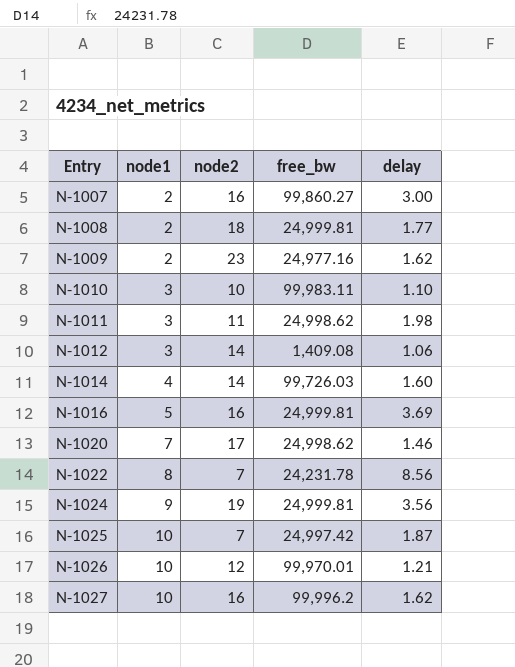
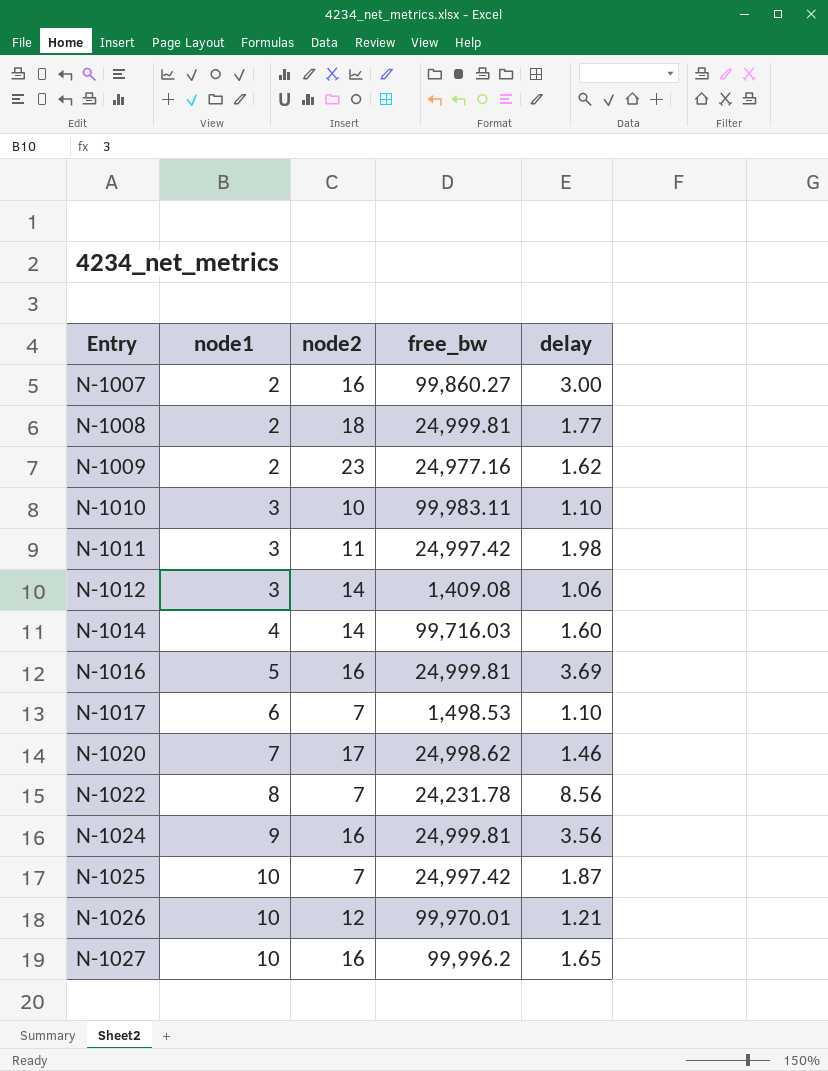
N-1011 | free_bw: 24,998.62 -> 24,997.42
N-1014 | free_bw: 99,726.03 -> 99,716.03
row N-1017: none -> 6 | 7 | 1,498.53 | 1.10
N-1024 | node2: 19 -> 16
N-1027 | delay: 1.62 -> 1.65

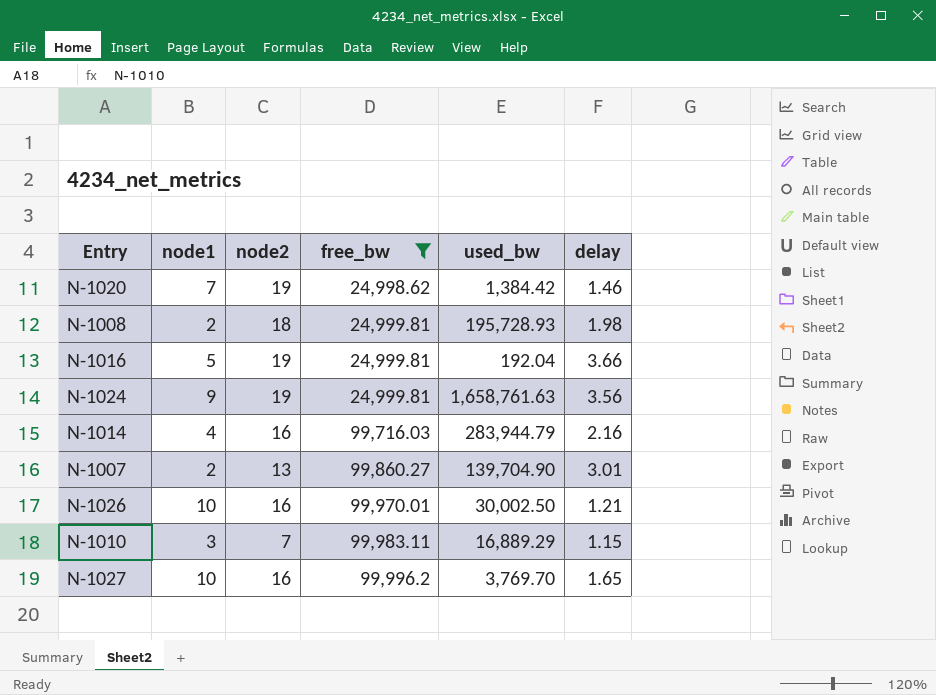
filter: none -> free_bw >= 24,998.62
row order: Entry ascending -> free_bw ascending
column used_bw | position: none -> 5
N-1020 | node2: 17 -> 19
N-1008 | delay: 1.77 -> 1.98
N-1016 | node2: 16 -> 19
N-1016 | delay: 3.69 -> 3.66
N-1024 | node2: 16 -> 19
N-1014 | node2: 14 -> 16
N-1014 | delay: 1.60 -> 2.16
N-1007 | node2: 16 -> 13
N-1007 | delay: 3.00 -> 3.01
N-1026 | node2: 12 -> 16
N-1010 | node2: 10 -> 7
N-1010 | delay: 1.10 -> 1.15

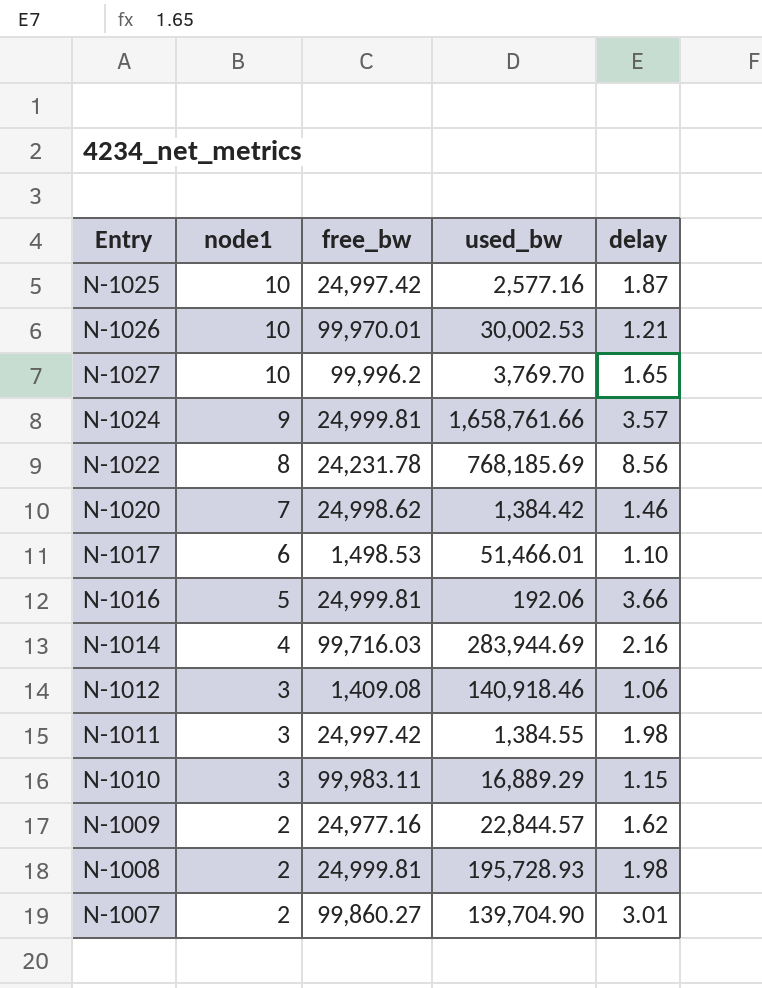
filter: free_bw >= 24,998.62 -> none
row order: free_bw ascending -> node1 descending
column node2 | position: 3 -> none
N-1026 | used_bw: 30,002.50 -> 30,002.53
N-1024 | used_bw: 1,658,761.63 -> 1,658,761.66
N-1024 | delay: 3.56 -> 3.57
N-1016 | used_bw: 192.04 -> 192.06
N-1014 | used_bw: 283,944.79 -> 283,944.69

